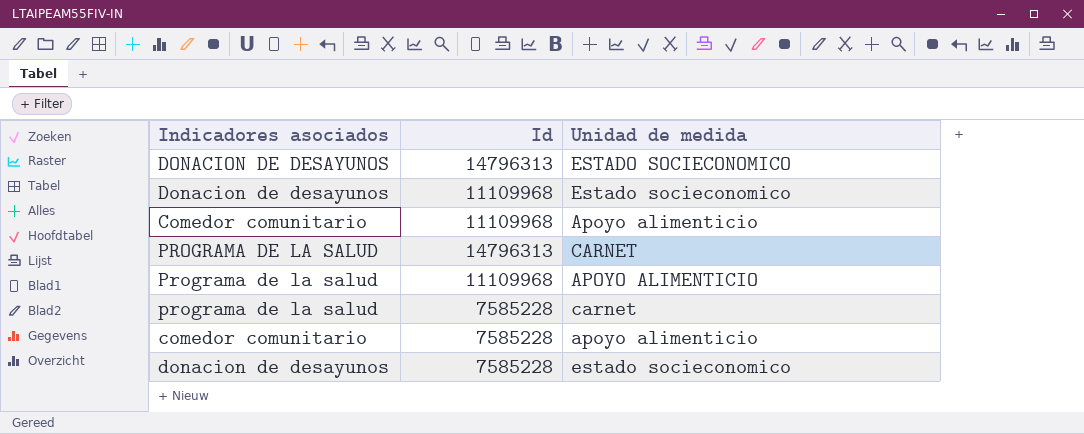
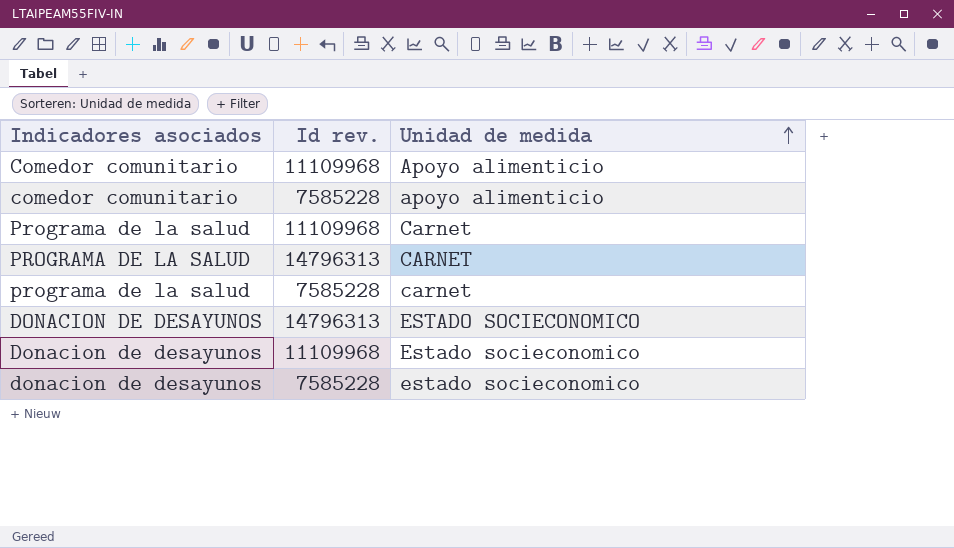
row order: none -> Unidad de medida ascending
column name: Id -> Id rev.
Programa de la salud | Unidad de medida: APOYO ALIMENTICIO -> Carnet

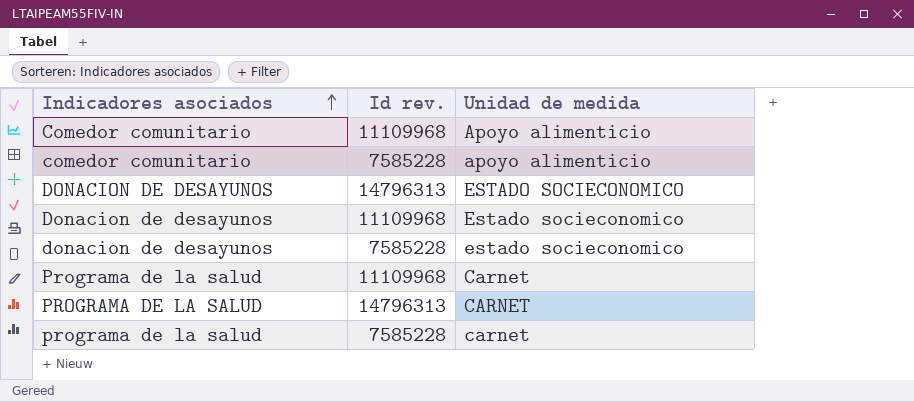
row order: Unidad de medida ascending -> Indicadores asociados ascending

